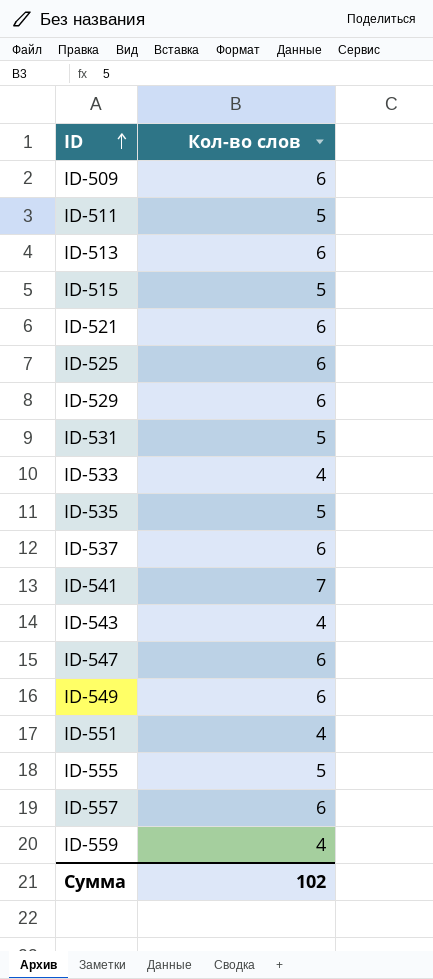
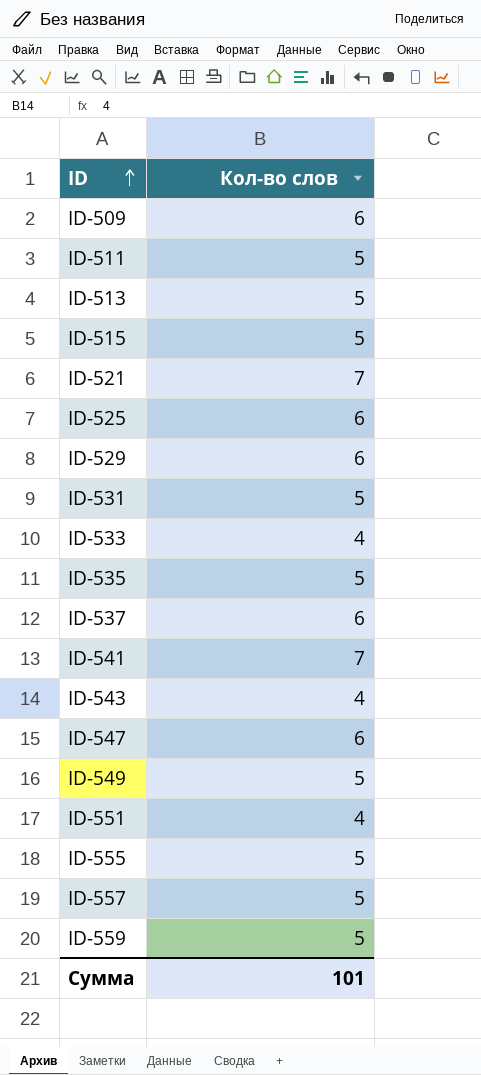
ID-513 | Кол-во слов: 6 -> 5
ID-521 | Кол-во слов: 6 -> 7
ID-549 | Кол-во слов: 6 -> 5
ID-557 | Кол-во слов: 6 -> 5
ID-559 | Кол-во слов: 4 -> 5
Сумма | Кол-во слов: 102 -> 101

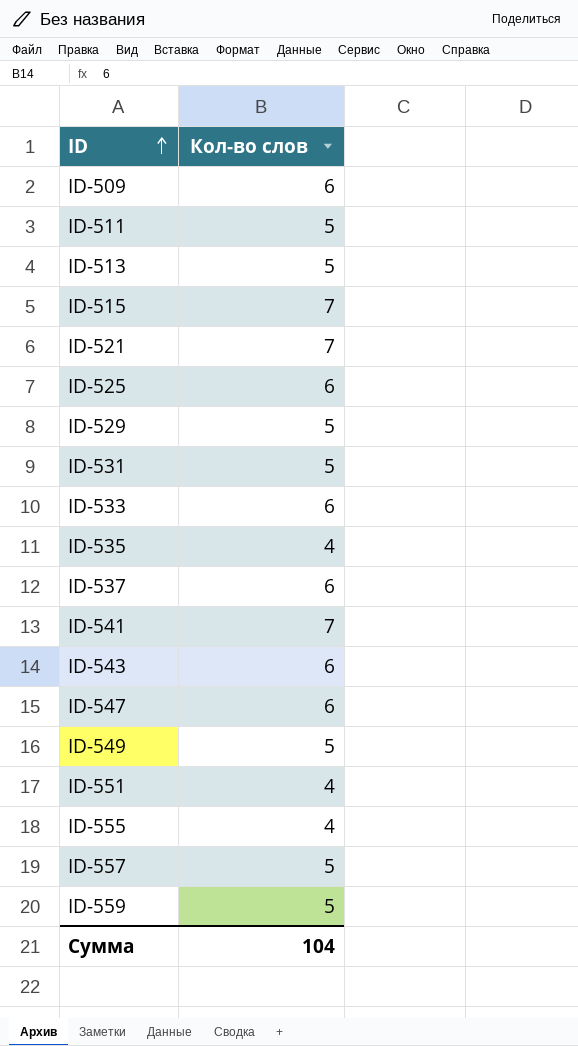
ID-515 | Кол-во слов: 5 -> 7
ID-529 | Кол-во слов: 6 -> 5
ID-533 | Кол-во слов: 4 -> 6
ID-535 | Кол-во слов: 5 -> 4
ID-543 | Кол-во слов: 4 -> 6
ID-555 | Кол-во слов: 5 -> 4
Сумма | Кол-во слов: 101 -> 104

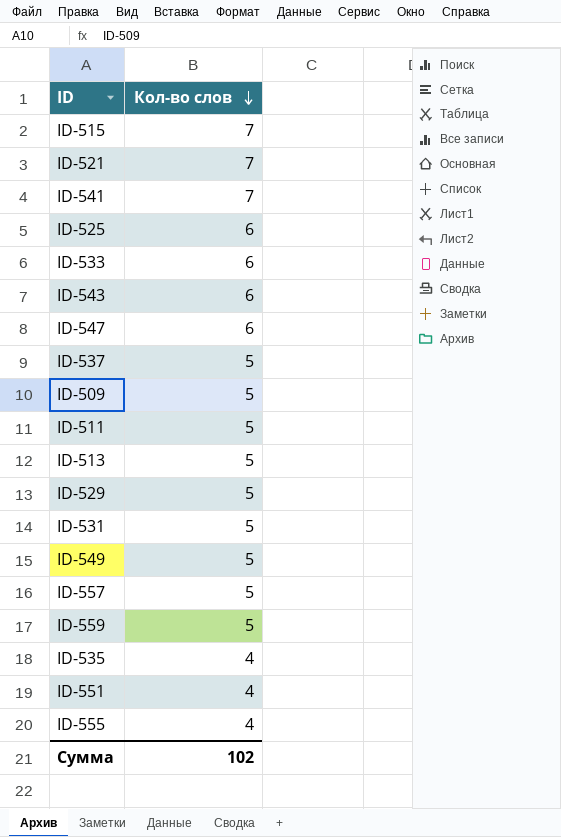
row order: ID ascending -> Кол-во слов descending
ID-537 | Кол-во слов: 6 -> 5
ID-509 | Кол-во слов: 6 -> 5
Сумма | Кол-во слов: 104 -> 102

